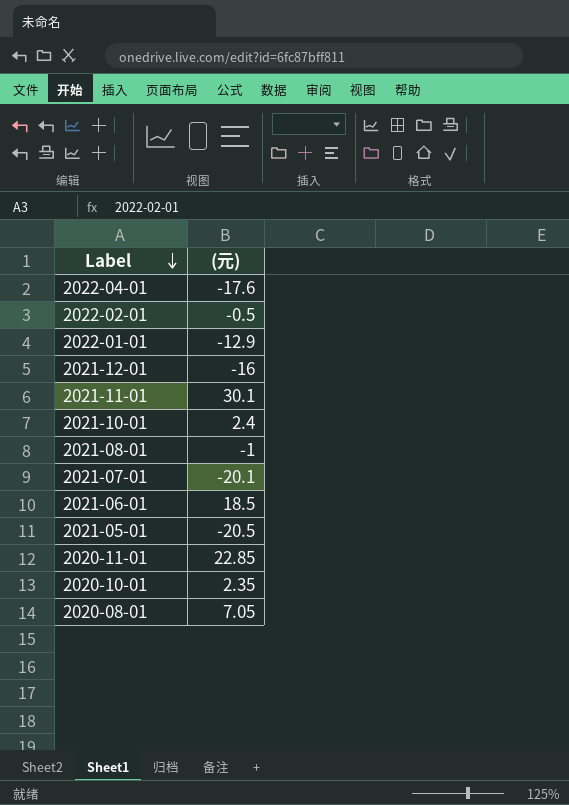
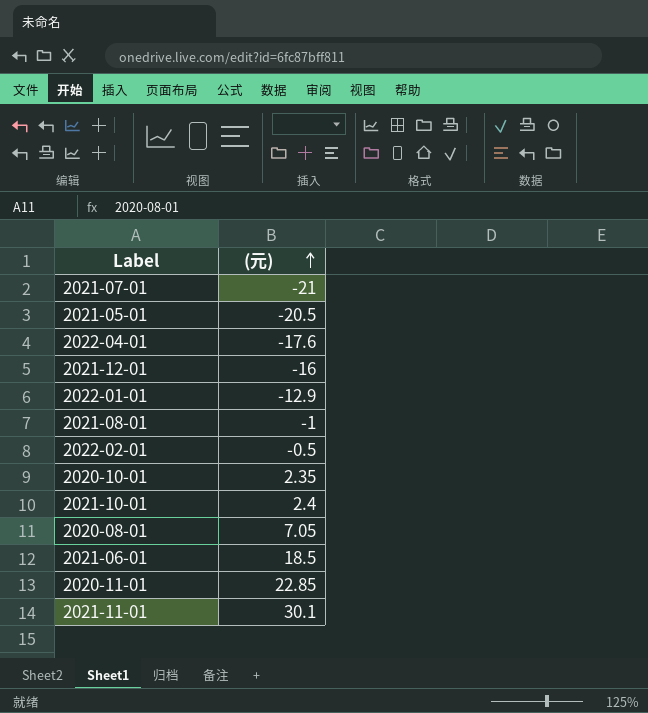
row order: Label descending -> (元) ascending
2021-07-01 | (元): -20.1 -> -21

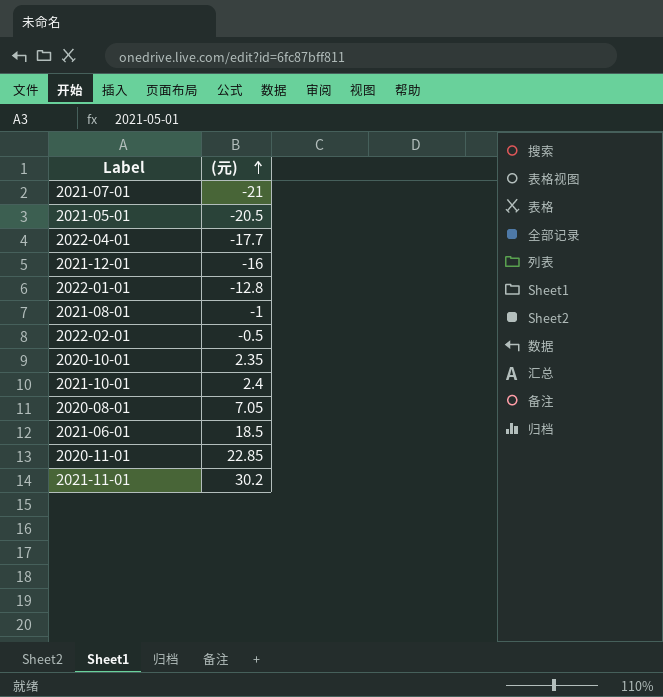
2022-04-01 | (元): -17.6 -> -17.7
2022-01-01 | (元): -12.9 -> -12.8
2021-11-01 | (元): 30.1 -> 30.2

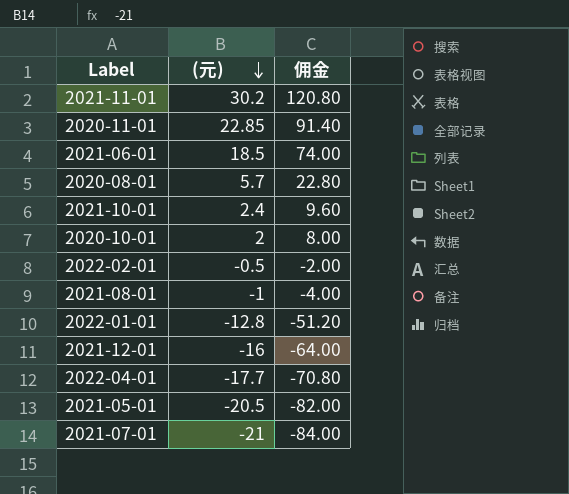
row order: (元) ascending -> (元) descending
column 佣金 | formula: none -> [(元)] * 4
2020-08-01 | (元): 7.05 -> 5.7
2020-10-01 | (元): 2.35 -> 2

